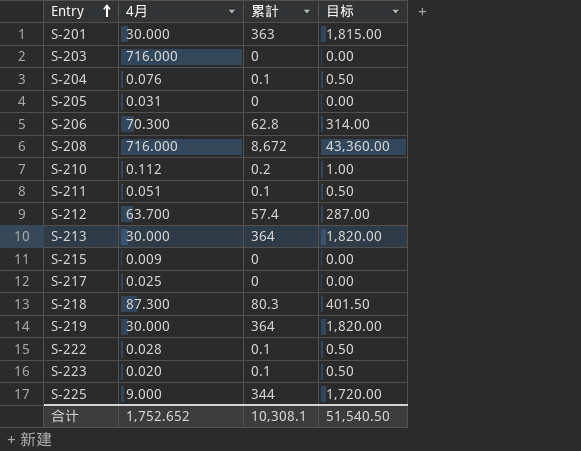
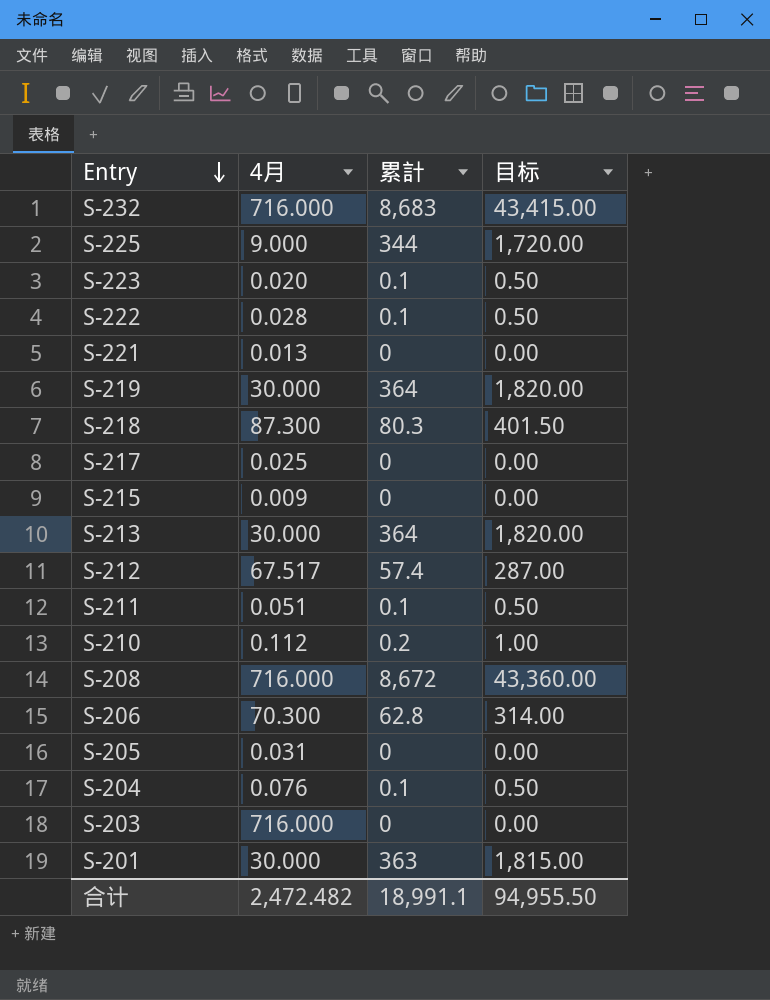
row order: Entry ascending -> Entry descending
row S-232: none -> 716.000 | 8,683 | 43,415.00
row S-221: none -> 0.013 | 0 | 0.00
S-212 | 4月: 63.700 -> 67.517
合计 | 4月: 1,752.652 -> 2,472.482
合计 | 累計: 10,308.1 -> 18,991.1
合计 | 目标: 51,540.50 -> 94,955.50

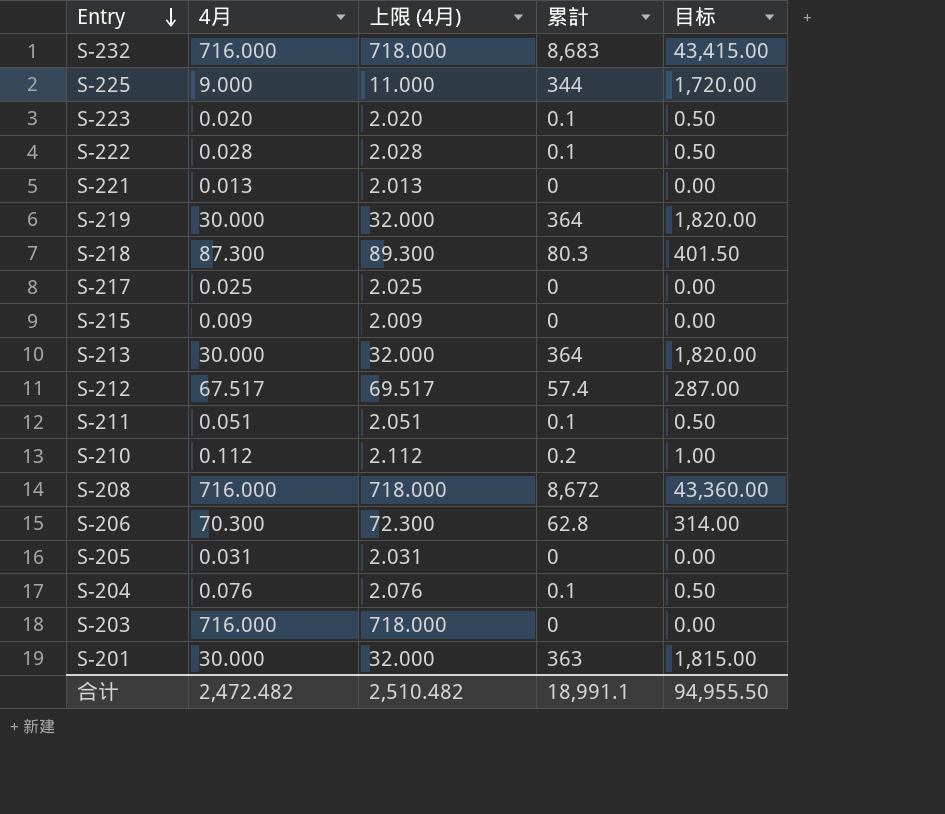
column 上限 (4月) | formula: none -> [4月] + 2

